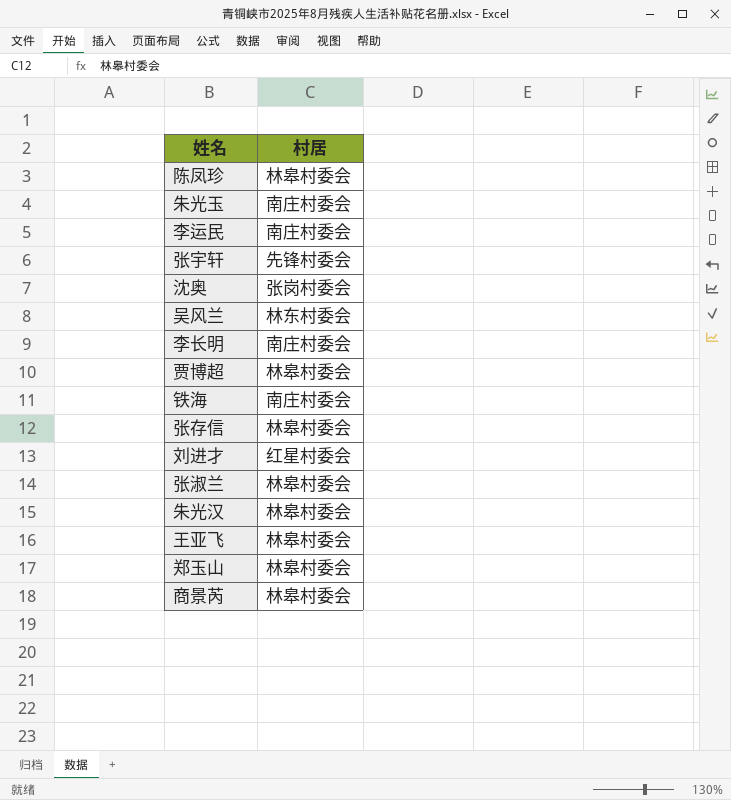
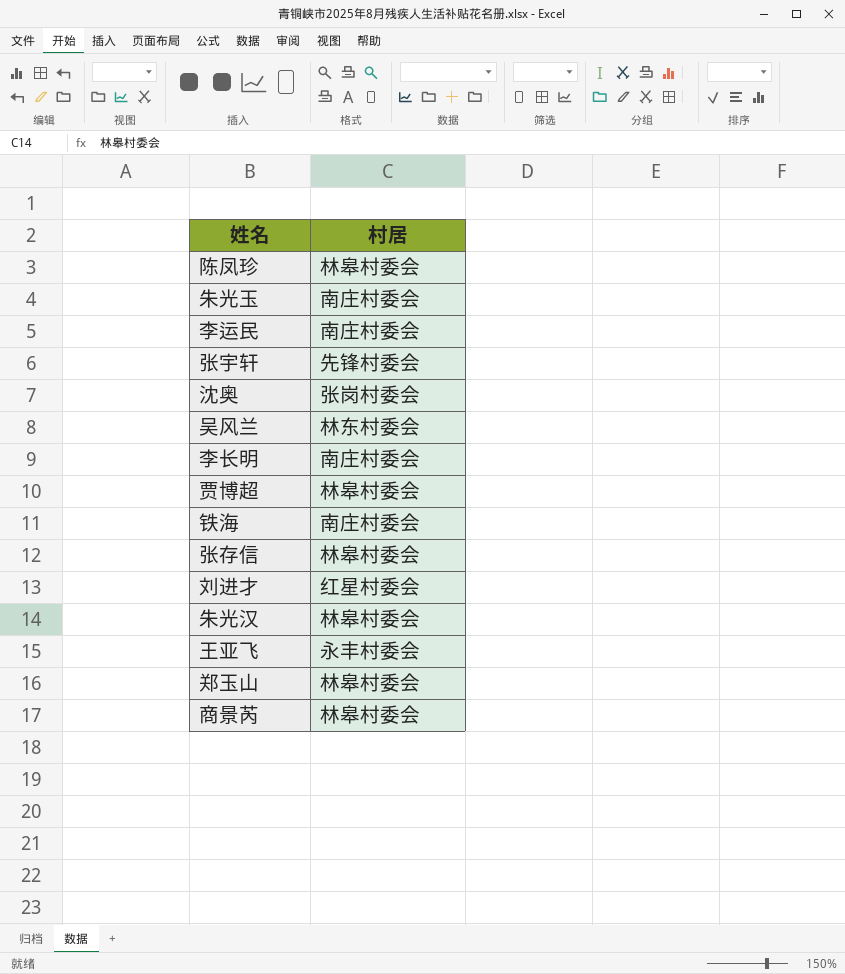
row 张淑兰: 林皋村委会 -> none
王亚飞 | 村居: 林皋村委会 -> 永丰村委会

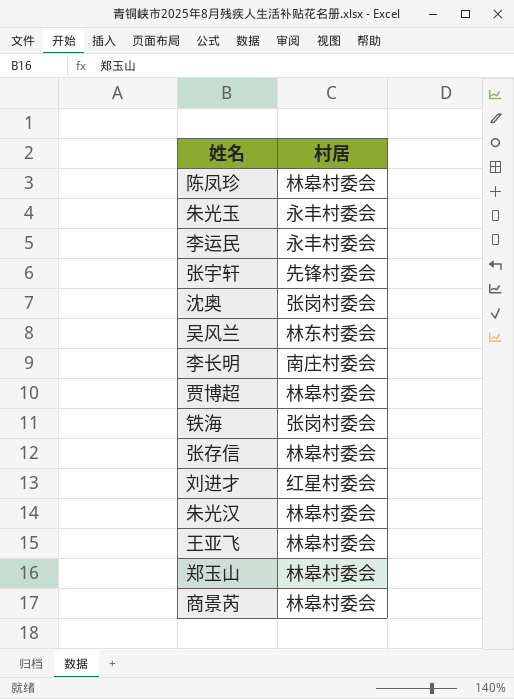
朱光玉 | 村居: 南庄村委会 -> 永丰村委会
李运民 | 村居: 南庄村委会 -> 永丰村委会
铁海 | 村居: 南庄村委会 -> 张岗村委会
王亚飞 | 村居: 永丰村委会 -> 林皋村委会

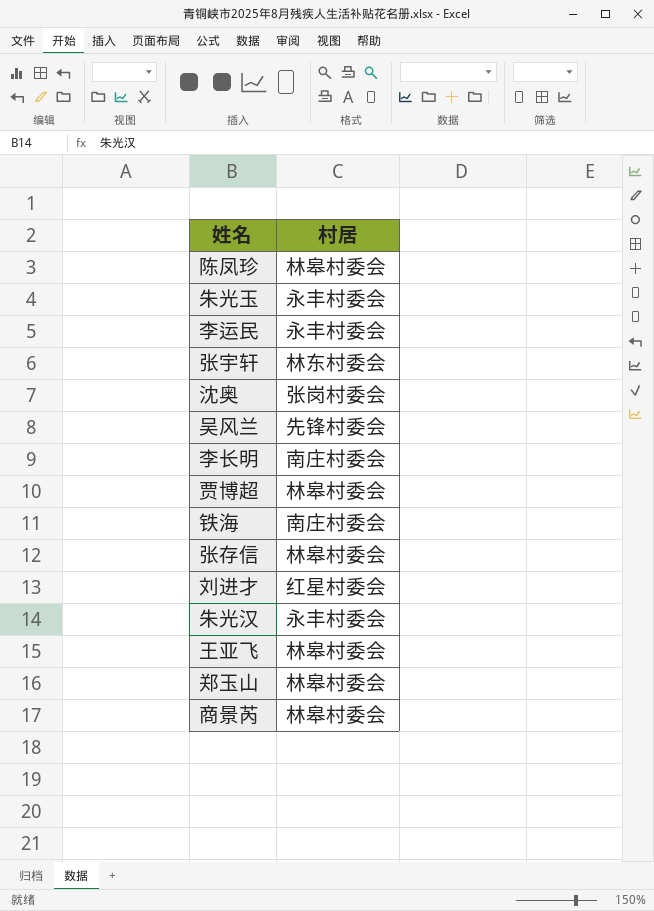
张宇轩 | 村居: 先锋村委会 -> 林东村委会
吴风兰 | 村居: 林东村委会 -> 先锋村委会
铁海 | 村居: 张岗村委会 -> 南庄村委会
朱光汉 | 村居: 林皋村委会 -> 永丰村委会

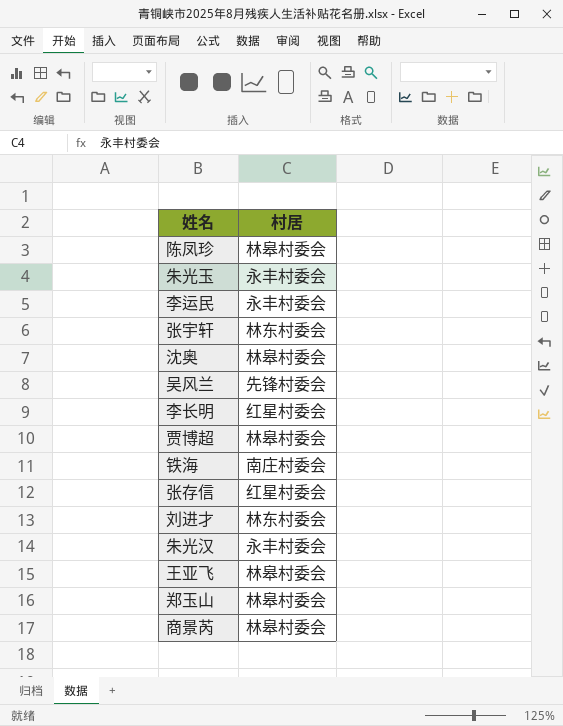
沈奥 | 村居: 张岗村委会 -> 林皋村委会
李长明 | 村居: 南庄村委会 -> 红星村委会
张存信 | 村居: 林皋村委会 -> 红星村委会
刘进才 | 村居: 红星村委会 -> 林东村委会

